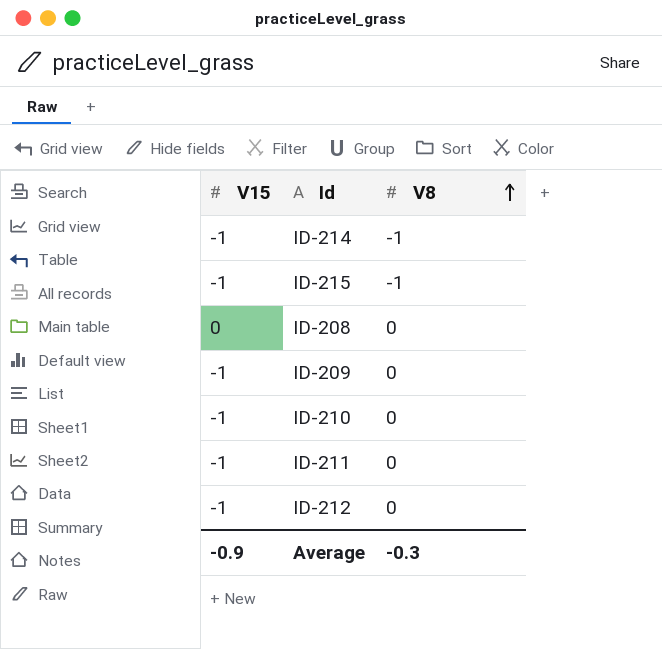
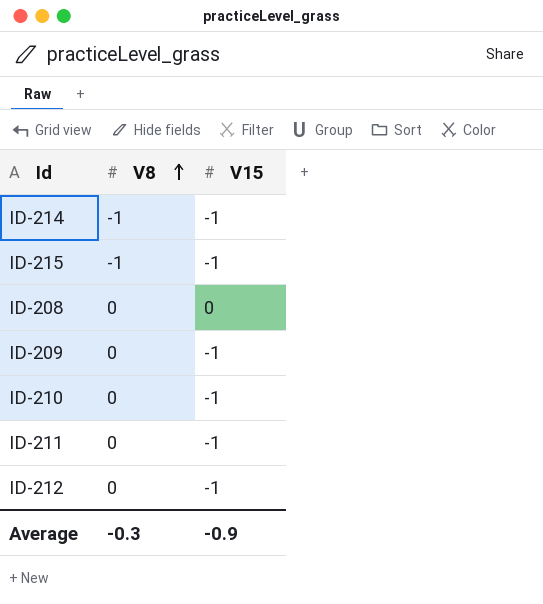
column V15 | position: 1 -> 3

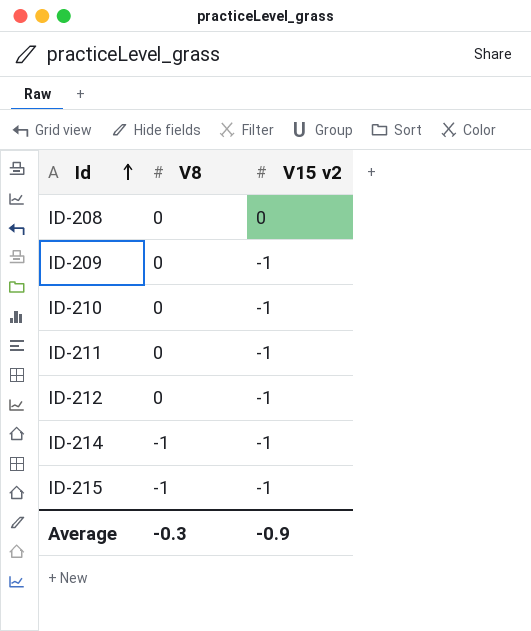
row order: V8 ascending -> Id ascending
column name: V15 -> V15 v2

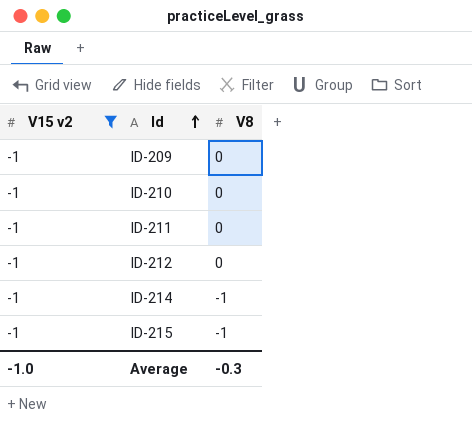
filter: none -> V15 v2 = -1
column V15 v2 | position: 3 -> 1
Average | V15 v2: -0.9 -> -1.0

